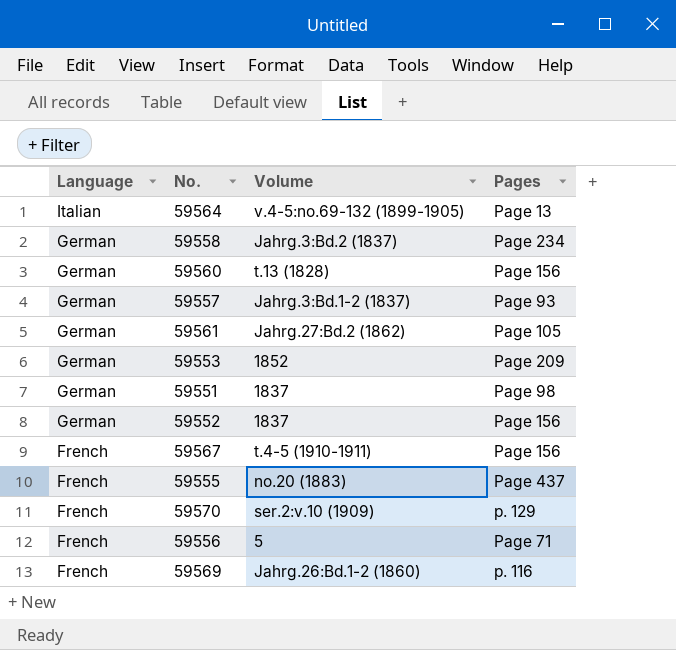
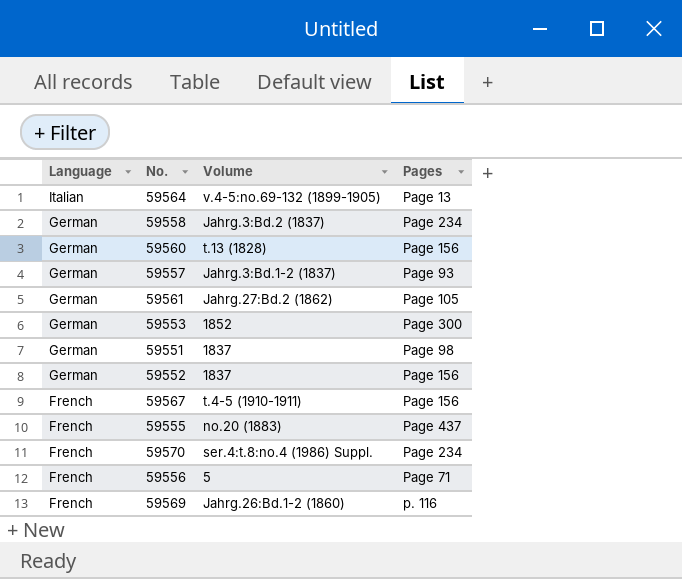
59553 | Pages: Page 209 -> Page 300
59570 | Volume: ser.2:v.10 (1909) -> ser.4:t.8:no.4 (1986) Suppl.
59570 | Pages: p. 129 -> Page 234

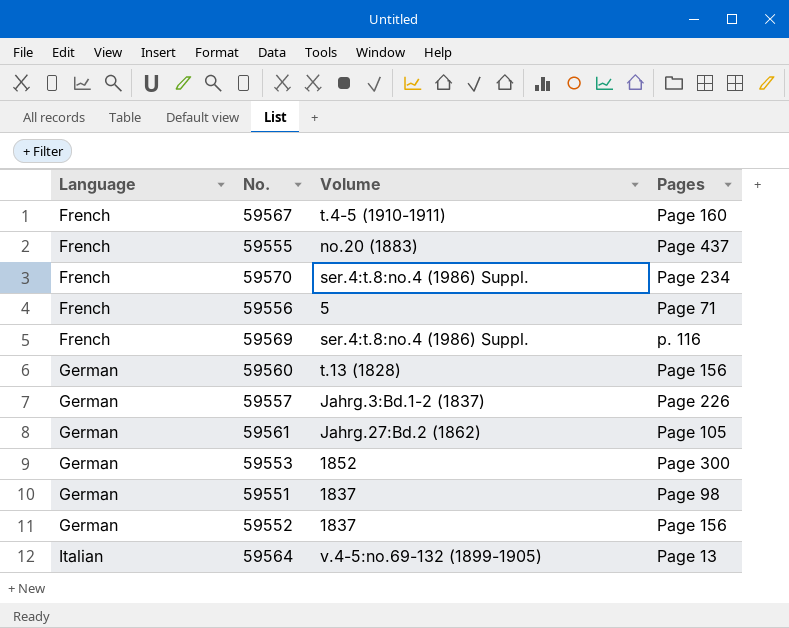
row order: Language descending -> Language ascending
row 59558: German | Jahrg.3:Bd.2 (1837) | Page 234 -> none
59567 | Pages: Page 156 -> Page 160
59569 | Volume: Jahrg.26:Bd.1-2 (1860) -> ser.4:t.8:no.4 (1986) Suppl.
59557 | Pages: Page 93 -> Page 226

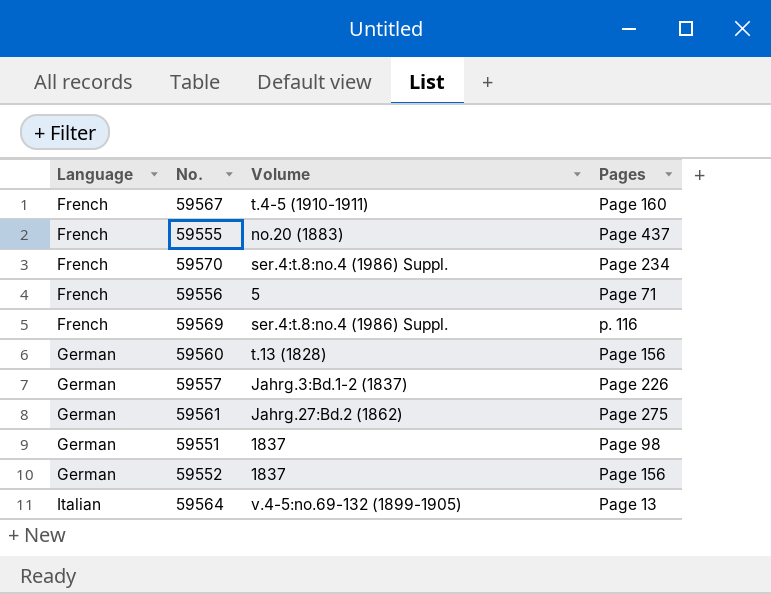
row 59553: German | 1852 | Page 300 -> none
59561 | Pages: Page 105 -> Page 275

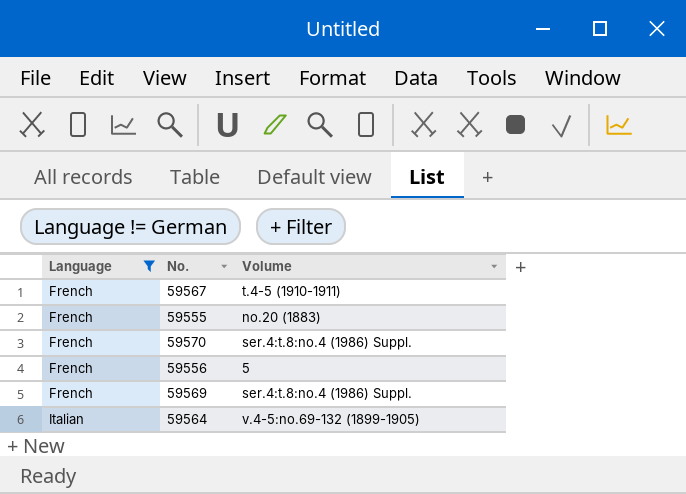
filter: none -> Language != German
column Pages | position: 4 -> none

